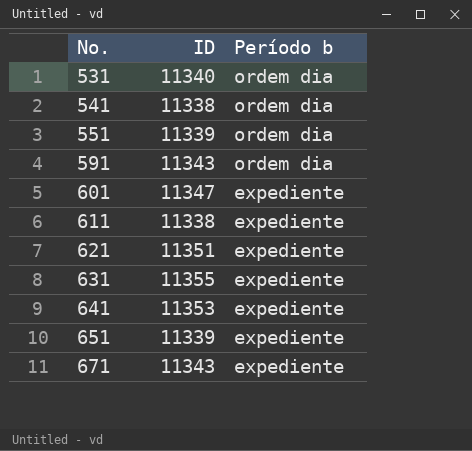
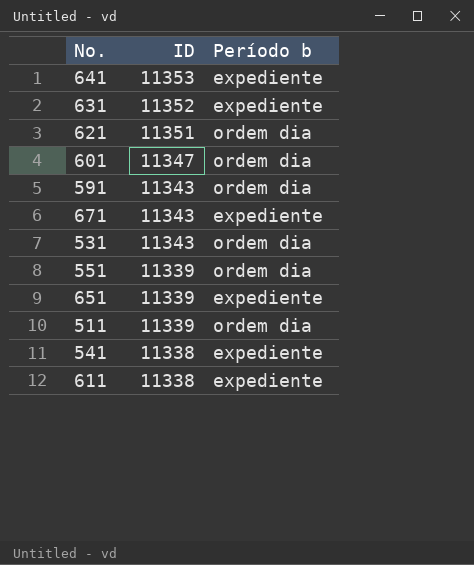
row order: No. ascending -> ID descending
631 | ID: 11355 -> 11352
621 | Período b: expediente -> ordem dia
601 | Período b: expediente -> ordem dia
531 | ID: 11340 -> 11343
row 511: none -> 11339 | ordem dia
541 | Período b: ordem dia -> expediente

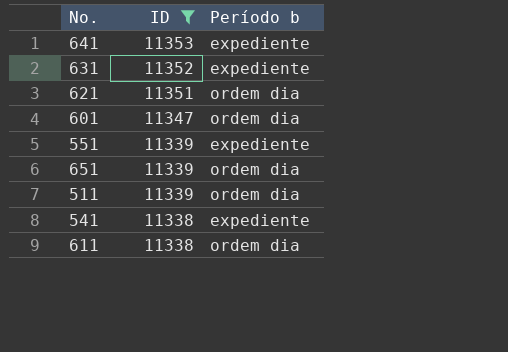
filter: none -> ID != 11343
551 | Período b: ordem dia -> expediente
651 | Período b: expediente -> ordem dia
611 | Período b: expediente -> ordem dia

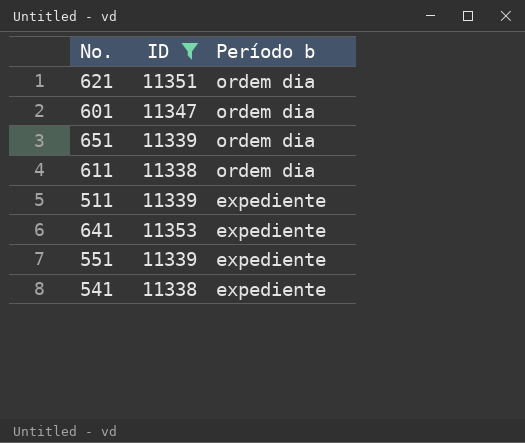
row order: ID descending -> Período b descending
row 631: 11352 | expediente -> none
511 | Período b: ordem dia -> expediente

